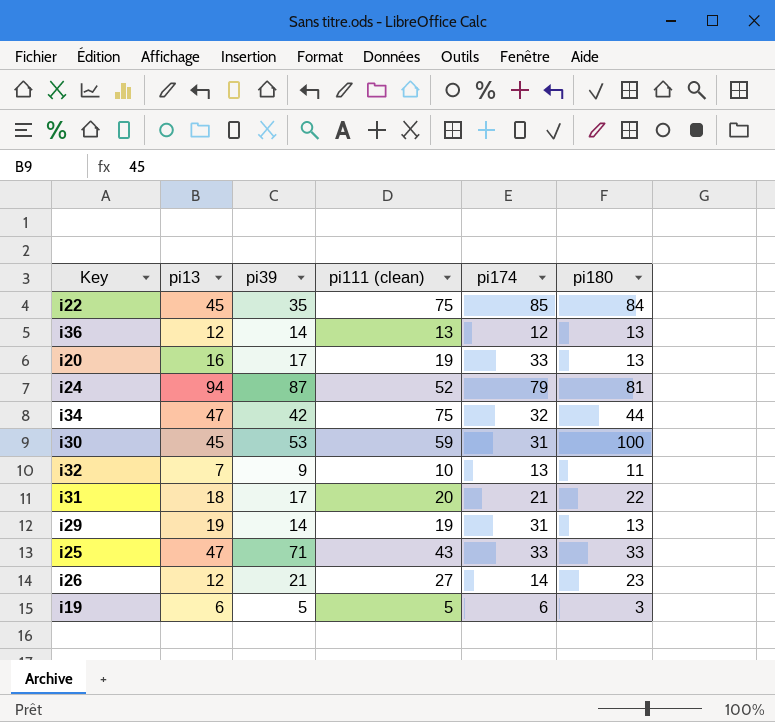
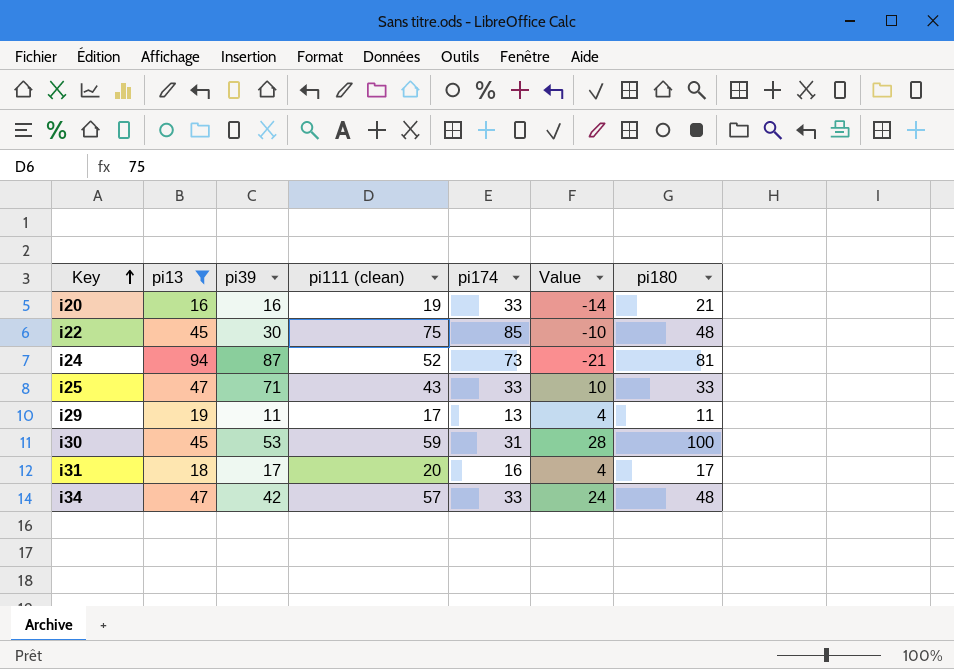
filter: none -> pi13 >= 16
row order: none -> Key ascending
column Value | formula: none -> [pi111 (clean)] - [pi174]
i20 | pi39: 17 -> 16
i20 | pi180: 13 -> 21
i22 | pi39: 35 -> 30
i22 | pi180: 84 -> 48
i24 | pi174: 79 -> 73
i29 | pi39: 14 -> 11
i29 | pi111 (clean): 19 -> 17
i29 | pi174: 31 -> 13
i29 | pi180: 13 -> 11
i31 | pi174: 21 -> 16
i31 | pi180: 22 -> 17
i34 | pi111 (clean): 75 -> 57
i34 | pi174: 32 -> 33
i34 | pi180: 44 -> 48

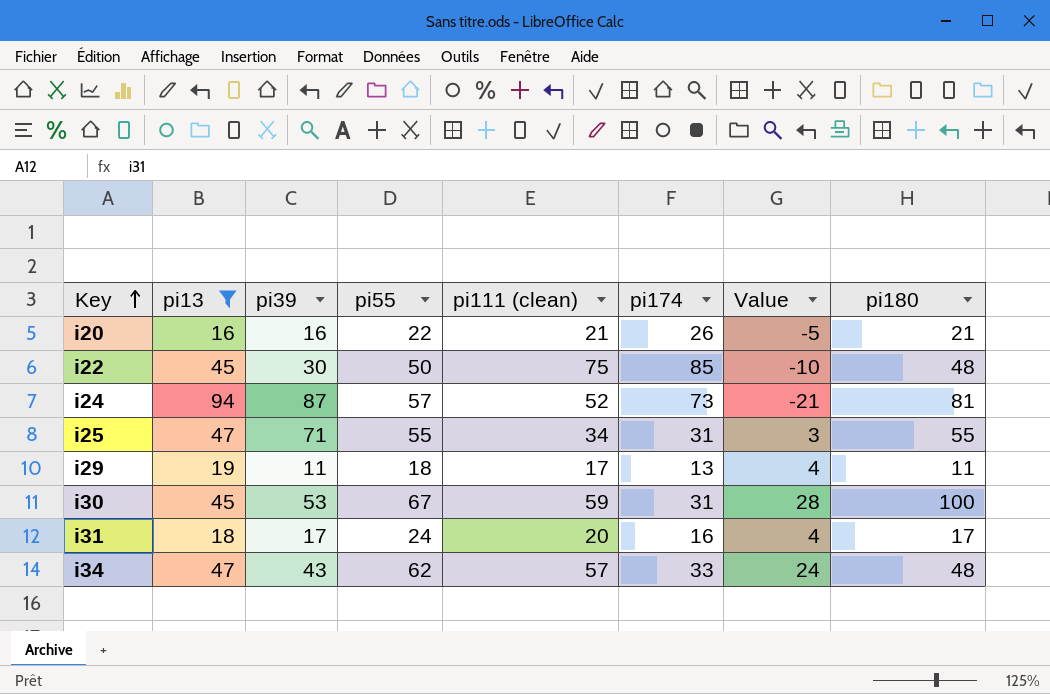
column pi55 | position: none -> 4
i20 | pi111 (clean): 19 -> 21
i20 | pi174: 33 -> 26
i20 | Value: -14 -> -5
i25 | pi111 (clean): 43 -> 34
i25 | pi174: 33 -> 31
i25 | Value: 10 -> 3
i25 | pi180: 33 -> 55
i34 | pi39: 42 -> 43

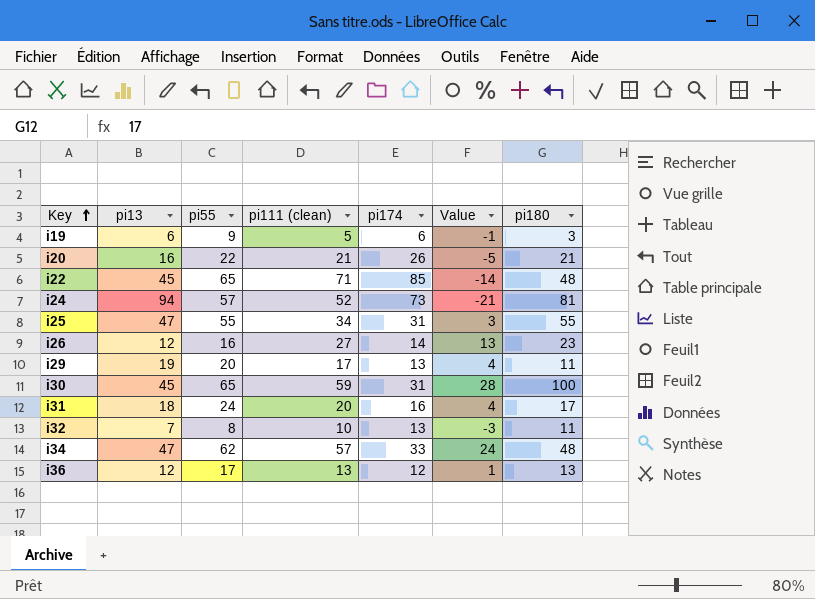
filter: pi13 >= 16 -> none
column pi39 | position: 3 -> none
i22 | pi55: 50 -> 65
i22 | pi111 (clean): 75 -> 71
i22 | Value: -10 -> -14
i29 | pi55: 18 -> 20
i30 | pi55: 67 -> 65

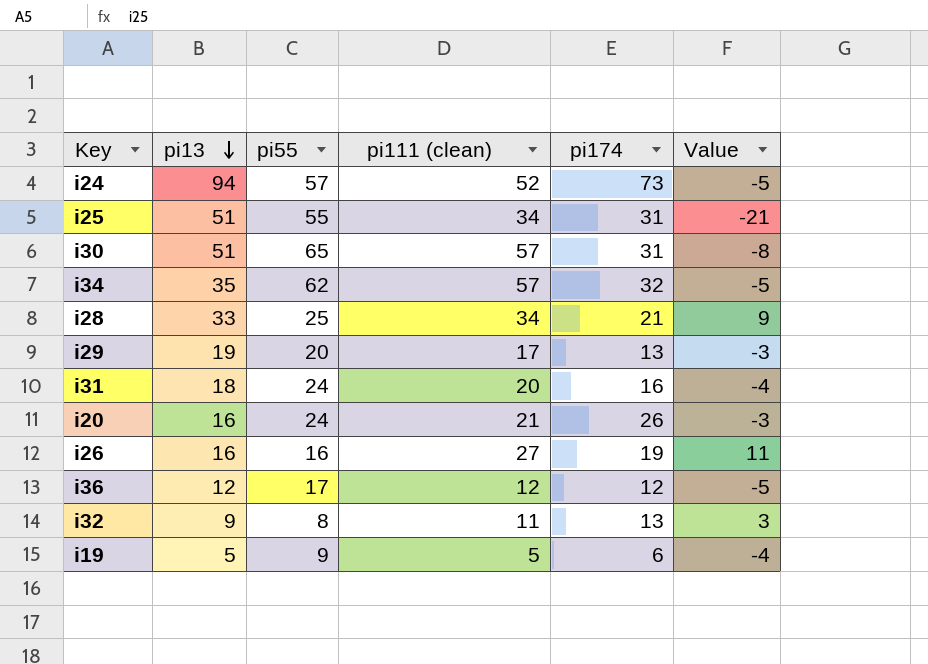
row order: Key ascending -> pi13 descending
column pi180 | position: 7 -> none
column Value | formula: [pi111 (clean)] - [pi174] -> [pi111 (clean)] - [pi55]
row i22: 45 | 65 | 71 | 85 | -14 | 48 -> none
i25 | pi13: 47 -> 51
i30 | pi13: 45 -> 51
i30 | pi111 (clean): 59 -> 57
i34 | pi13: 47 -> 35
i34 | pi174: 33 -> 32
row i28: none -> 33 | 25 | 34 | 21 | 9
i20 | pi55: 22 -> 24
i26 | pi13: 12 -> 16
i26 | pi174: 14 -> 19
i36 | pi111 (clean): 13 -> 12
i32 | pi13: 7 -> 9
i32 | pi111 (clean): 10 -> 11
i19 | pi13: 6 -> 5

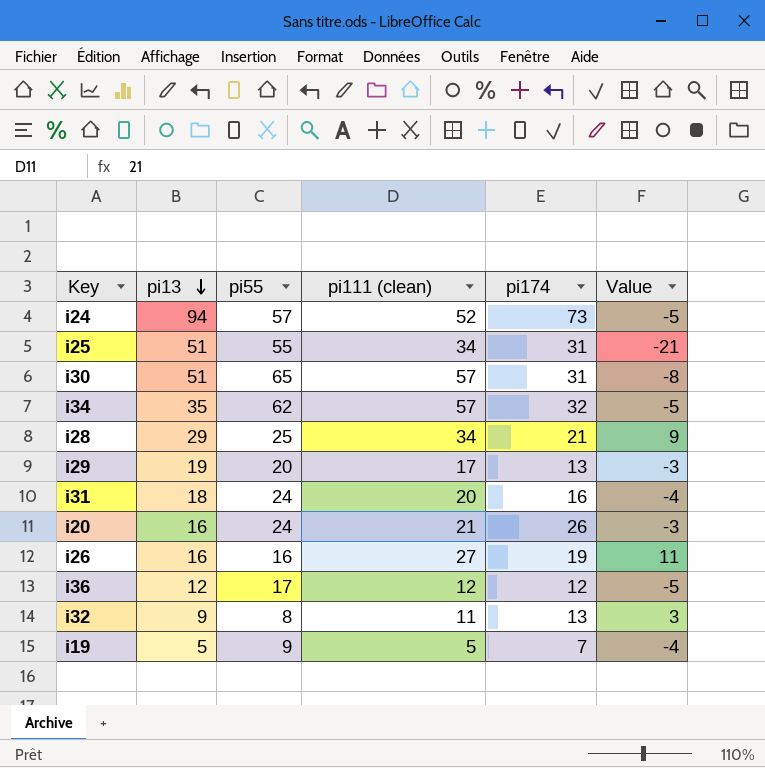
i28 | pi13: 33 -> 29
i19 | pi174: 6 -> 7

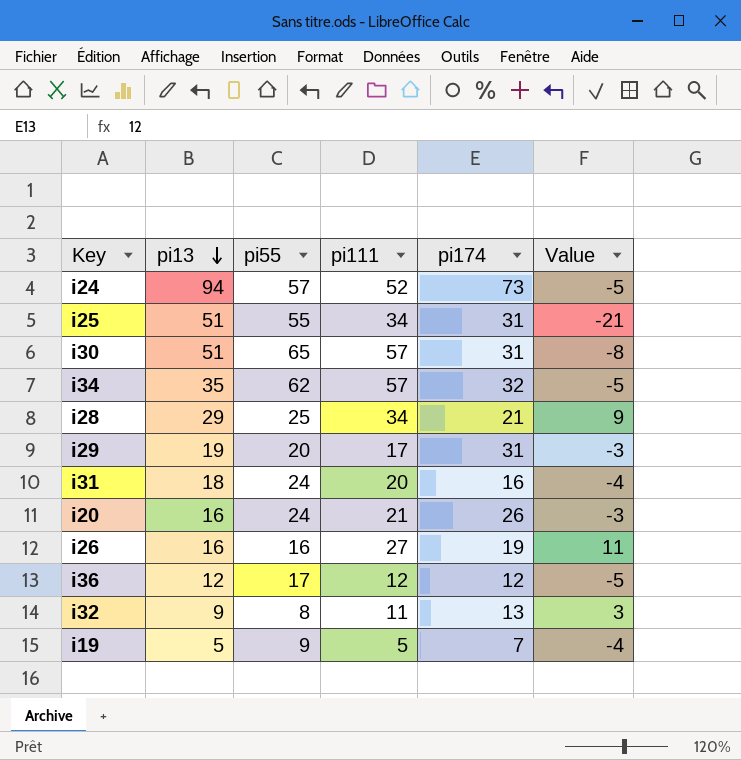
column name: pi111 (clean) -> pi111
i29 | pi174: 13 -> 31

